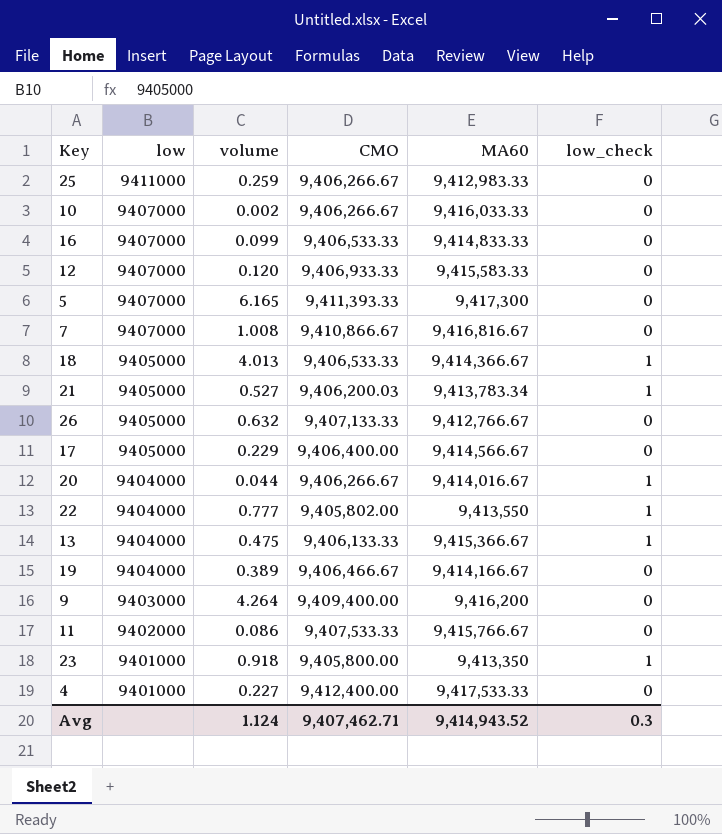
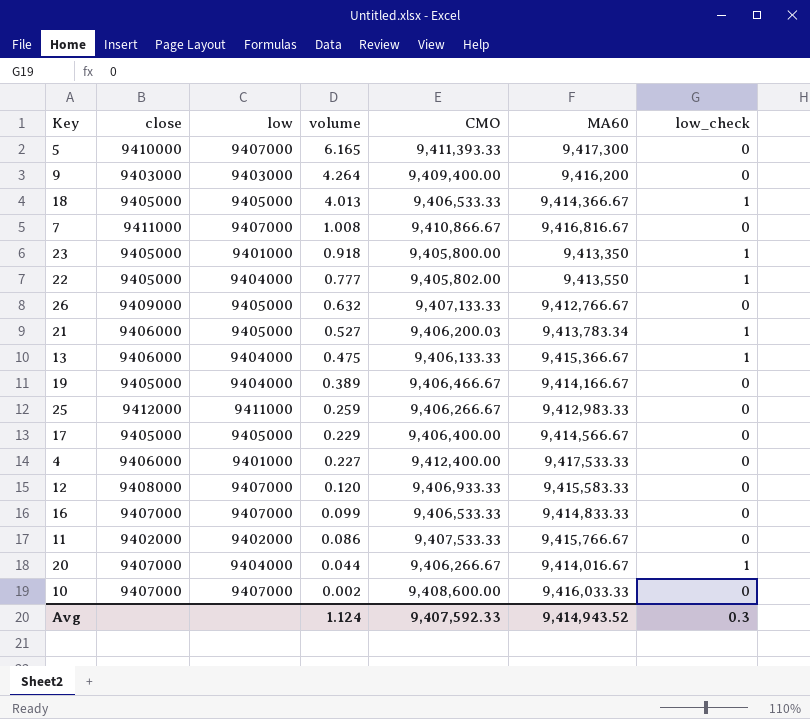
row order: low descending -> volume descending
column close | position: none -> 2
10 | CMO: 9,406,266.67 -> 9,408,600.00
Avg | CMO: 9,407,462.71 -> 9,407,592.33

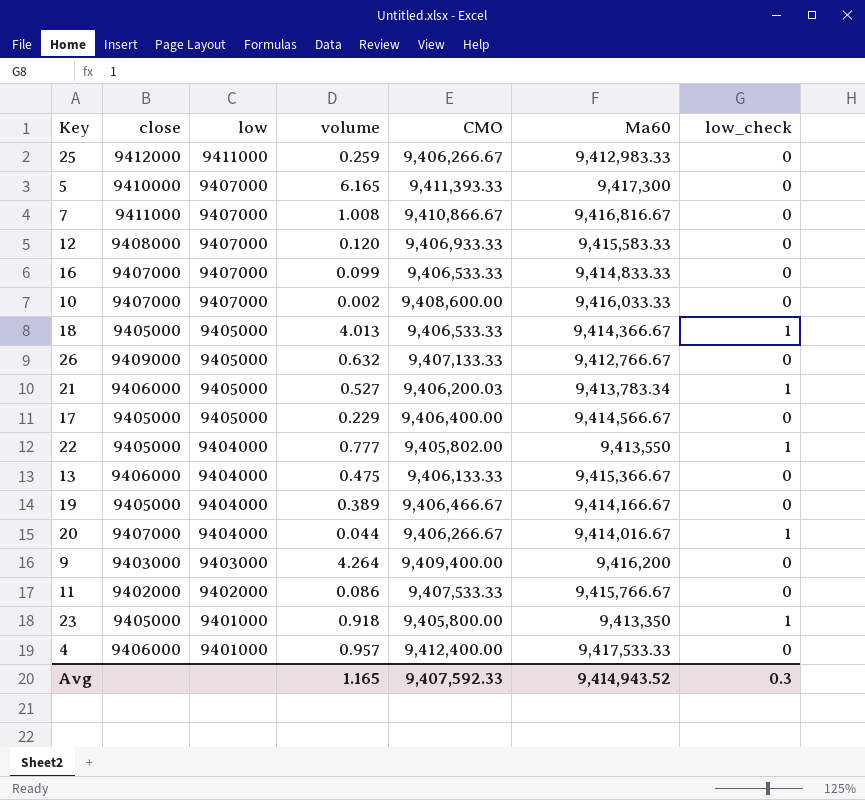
row order: volume descending -> low descending
column name: MA60 -> Ma60
13 | low_check: 1 -> 0
4 | volume: 0.227 -> 0.957
Avg | volume: 1.124 -> 1.165

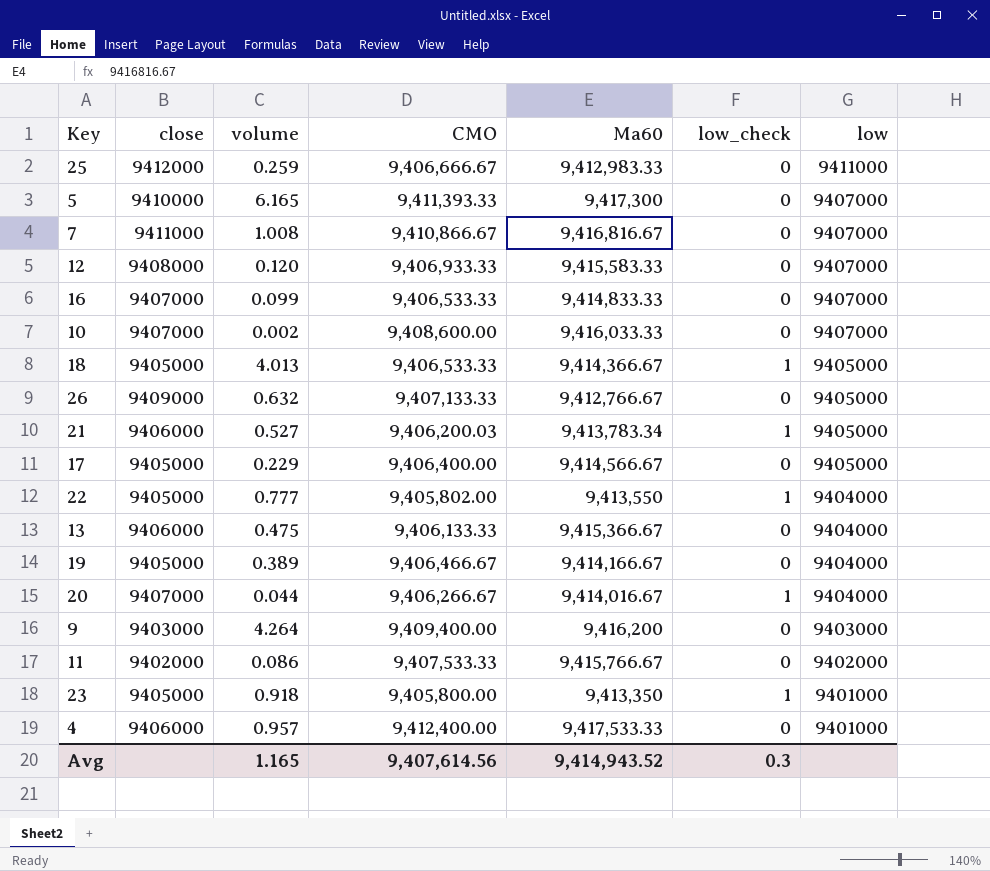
column low | position: 3 -> 7
25 | CMO: 9,406,266.67 -> 9,406,666.67
Avg | CMO: 9,407,592.33 -> 9,407,614.56

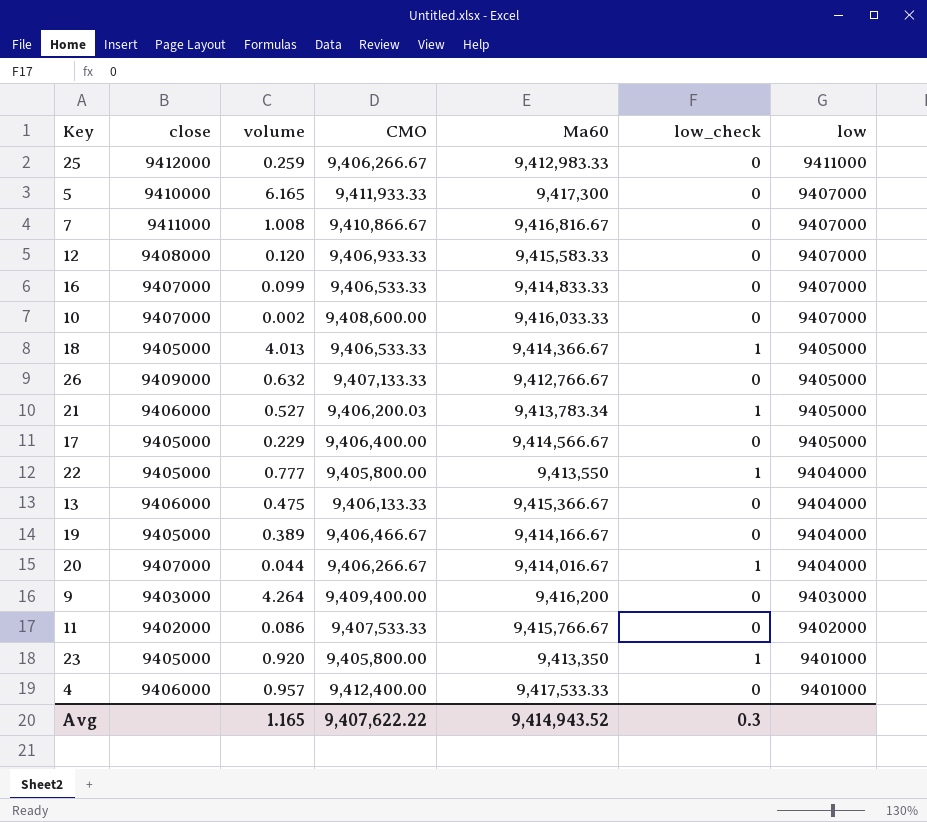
25 | CMO: 9,406,666.67 -> 9,406,266.67
5 | CMO: 9,411,393.33 -> 9,411,933.33
22 | CMO: 9,405,802.00 -> 9,405,800.00
23 | volume: 0.918 -> 0.920
Avg | CMO: 9,407,614.56 -> 9,407,622.22

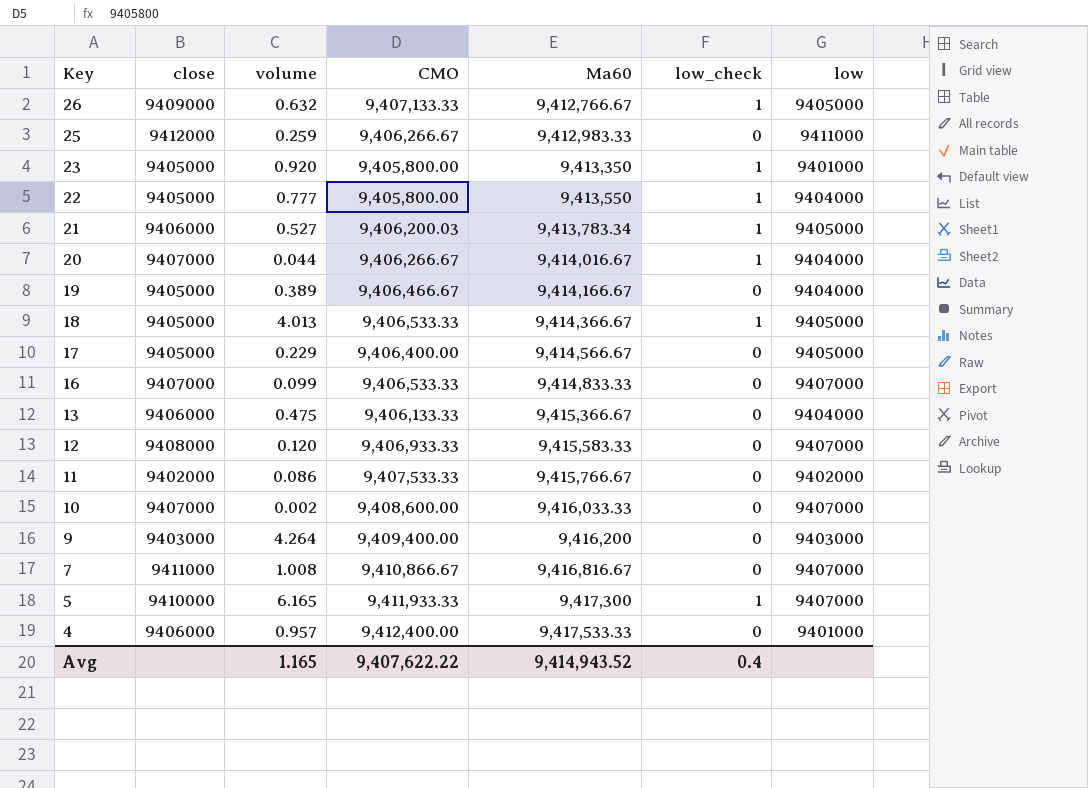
row order: low descending -> Key descending
26 | low_check: 0 -> 1
5 | low_check: 0 -> 1
Avg | low_check: 0.3 -> 0.4

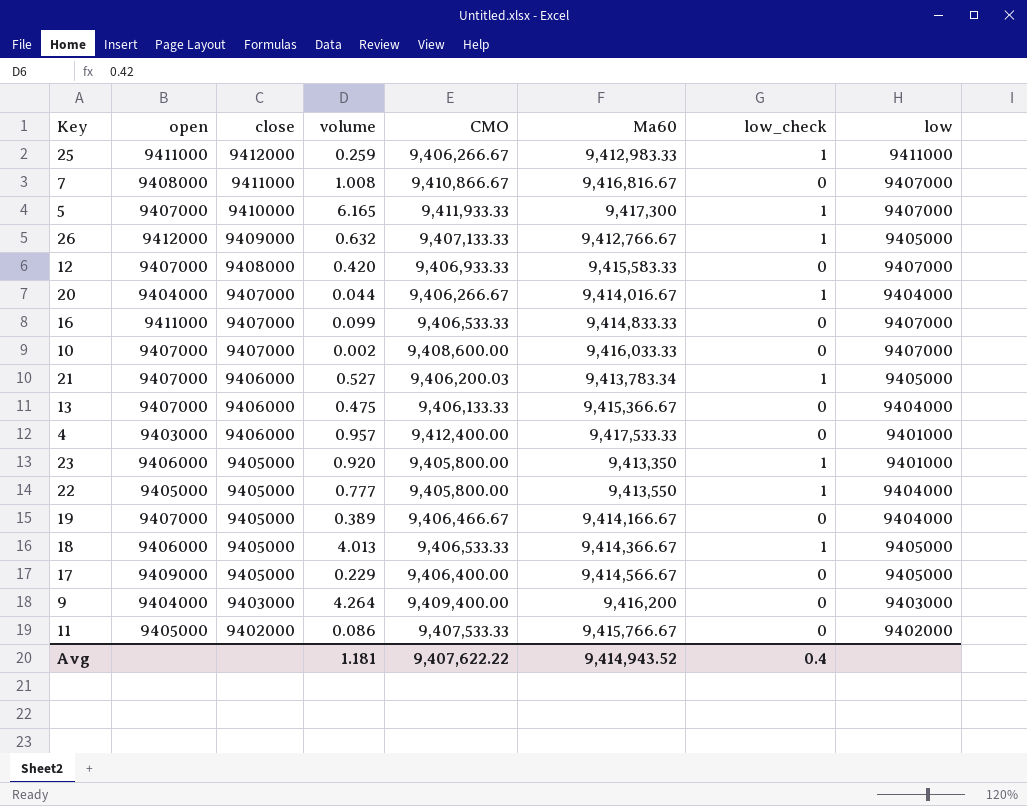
row order: Key descending -> close descending
column open | position: none -> 2
25 | low_check: 0 -> 1
12 | volume: 0.120 -> 0.420
Avg | volume: 1.165 -> 1.181

